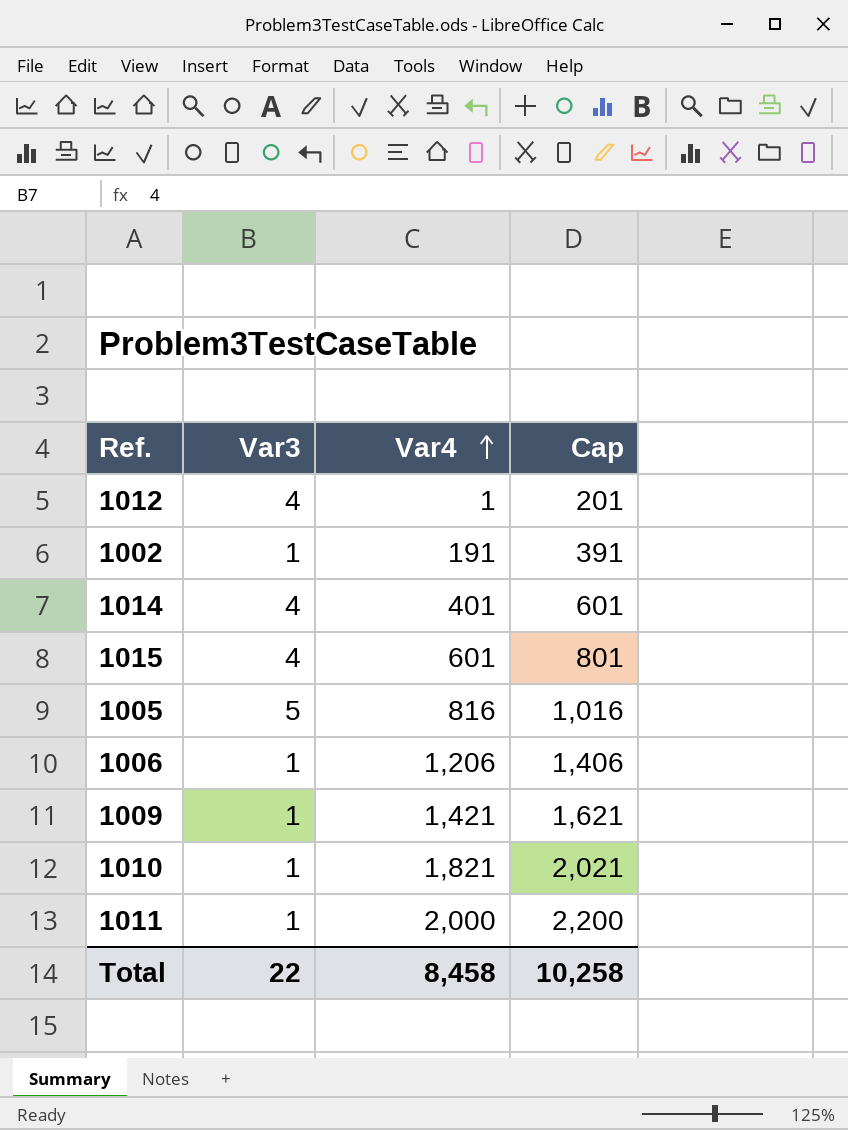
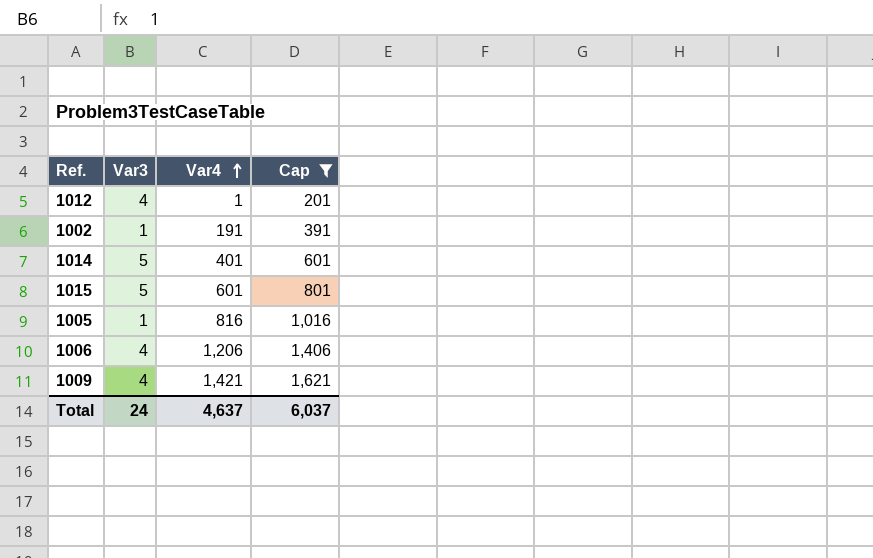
filter: none -> Cap <= 1,621
1014 | Var3: 4 -> 5
1015 | Var3: 4 -> 5
1005 | Var3: 5 -> 1
1006 | Var3: 1 -> 4
1009 | Var3: 1 -> 4
Total | Var3: 22 -> 24
Total | Var4: 8,458 -> 4,637
Total | Cap: 10,258 -> 6,037

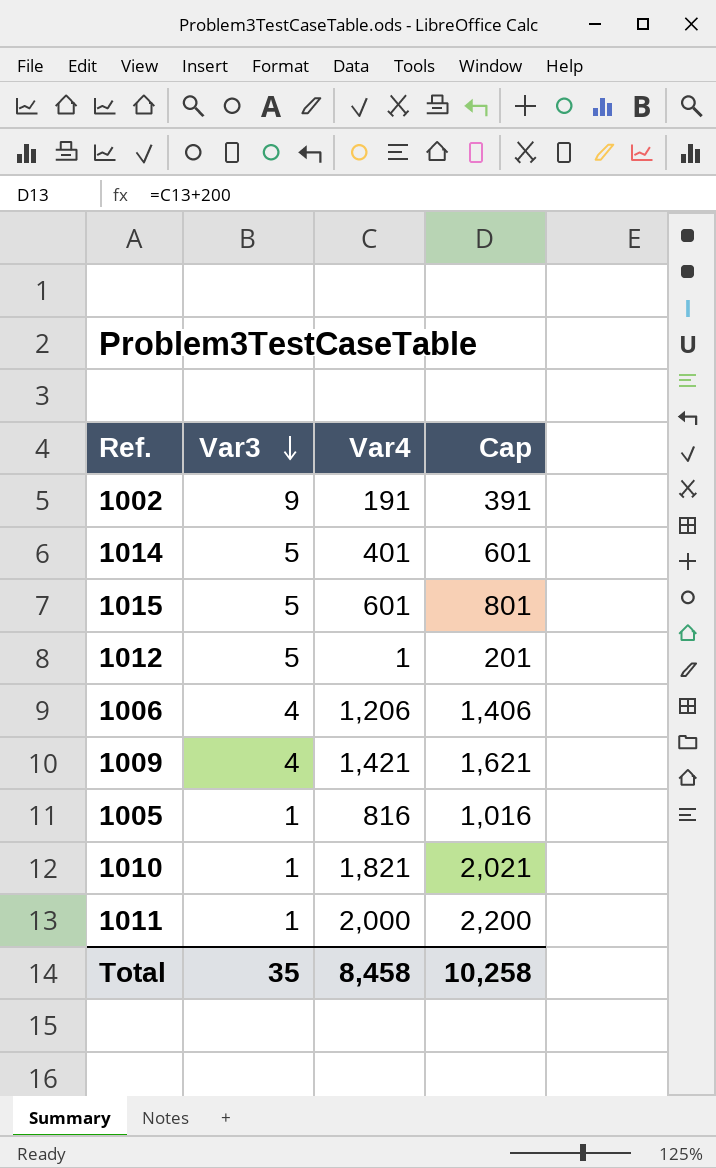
filter: Cap <= 1,621 -> none
row order: Var4 ascending -> Var3 descending
1002 | Var3: 1 -> 9
1012 | Var3: 4 -> 5
Total | Var3: 24 -> 35
Total | Var4: 4,637 -> 8,458
Total | Cap: 6,037 -> 10,258

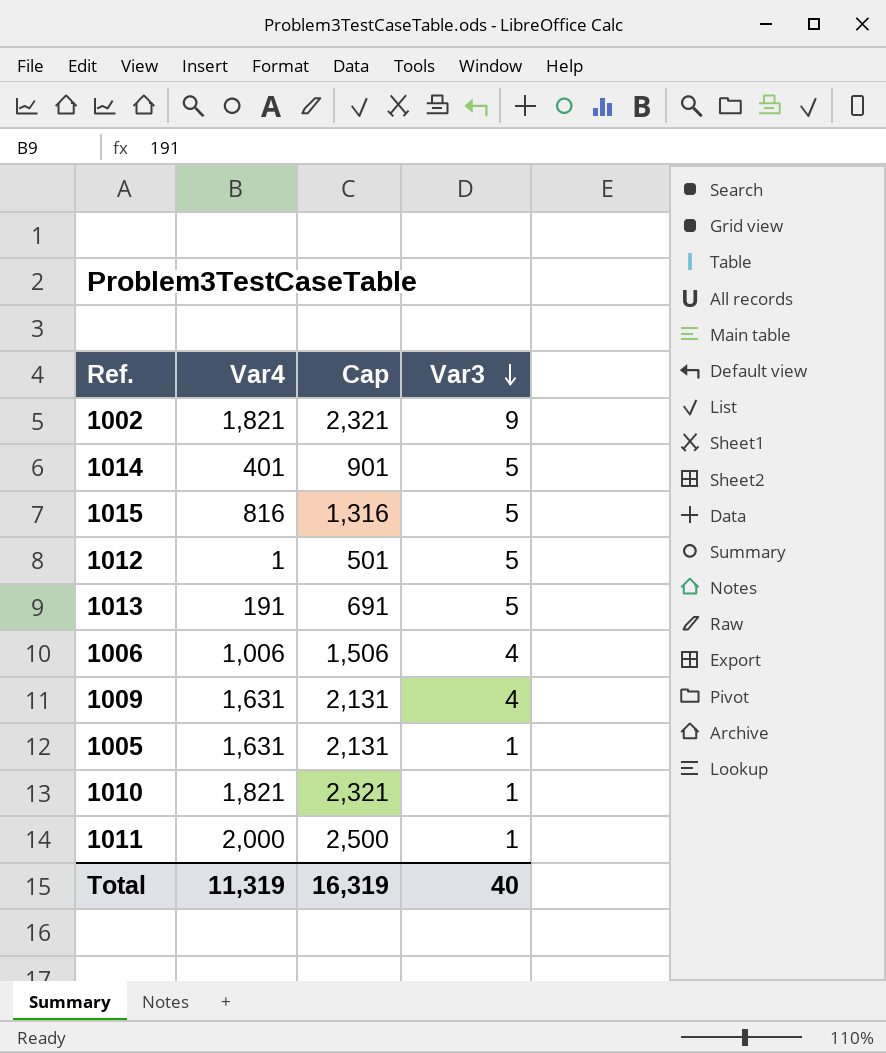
column Cap | formula: [Var4] + 200 -> [Var4] + 500
column Var3 | position: 2 -> 4
1002 | Var4: 191 -> 1,821
1015 | Var4: 601 -> 816
row 1013: none -> 191 | 691 | 5
1006 | Var4: 1,206 -> 1,006
1009 | Var4: 1,421 -> 1,631
1005 | Var4: 816 -> 1,631
Total | Var4: 8,458 -> 11,319
Total | Cap: 10,258 -> 16,319
Total | Var3: 35 -> 40

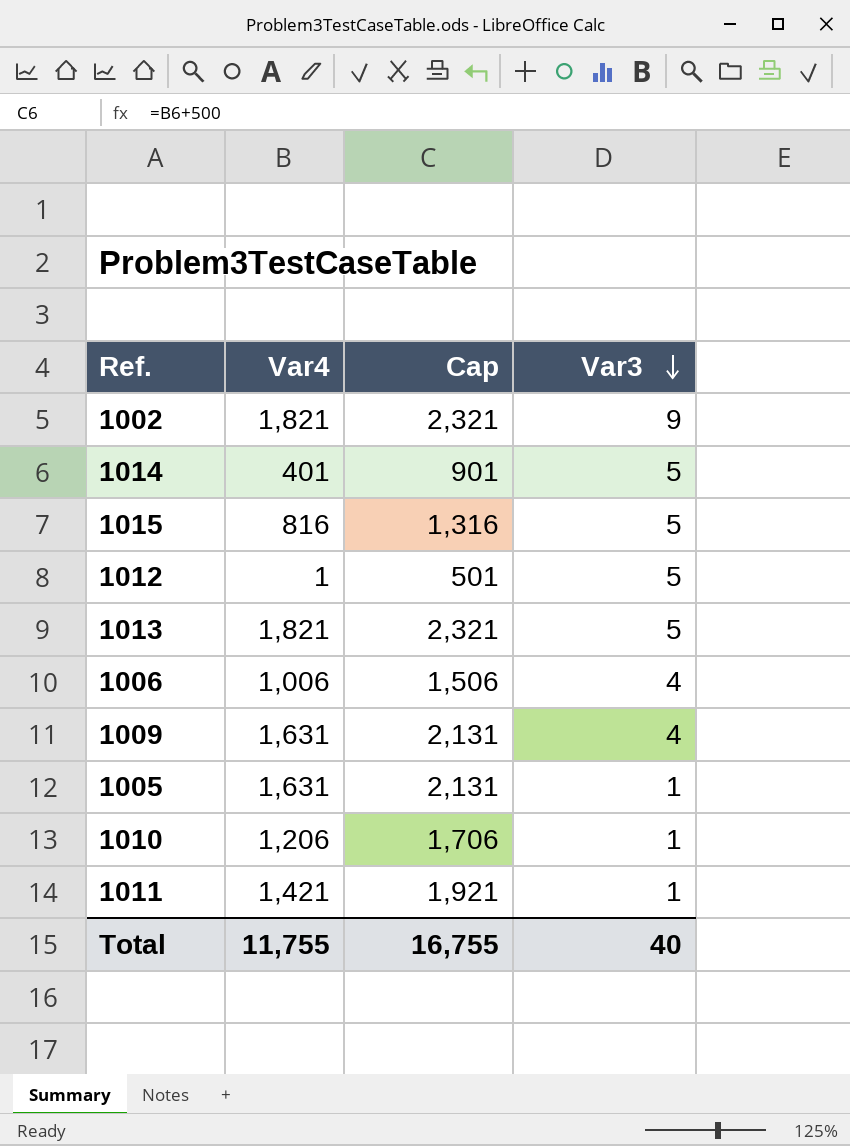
1013 | Var4: 191 -> 1,821
1013 | Cap: 691 -> 2,321
1010 | Var4: 1,821 -> 1,206
1010 | Cap: 2,321 -> 1,706
1011 | Var4: 2,000 -> 1,421
1011 | Cap: 2,500 -> 1,921
Total | Var4: 11,319 -> 11,755
Total | Cap: 16,319 -> 16,755

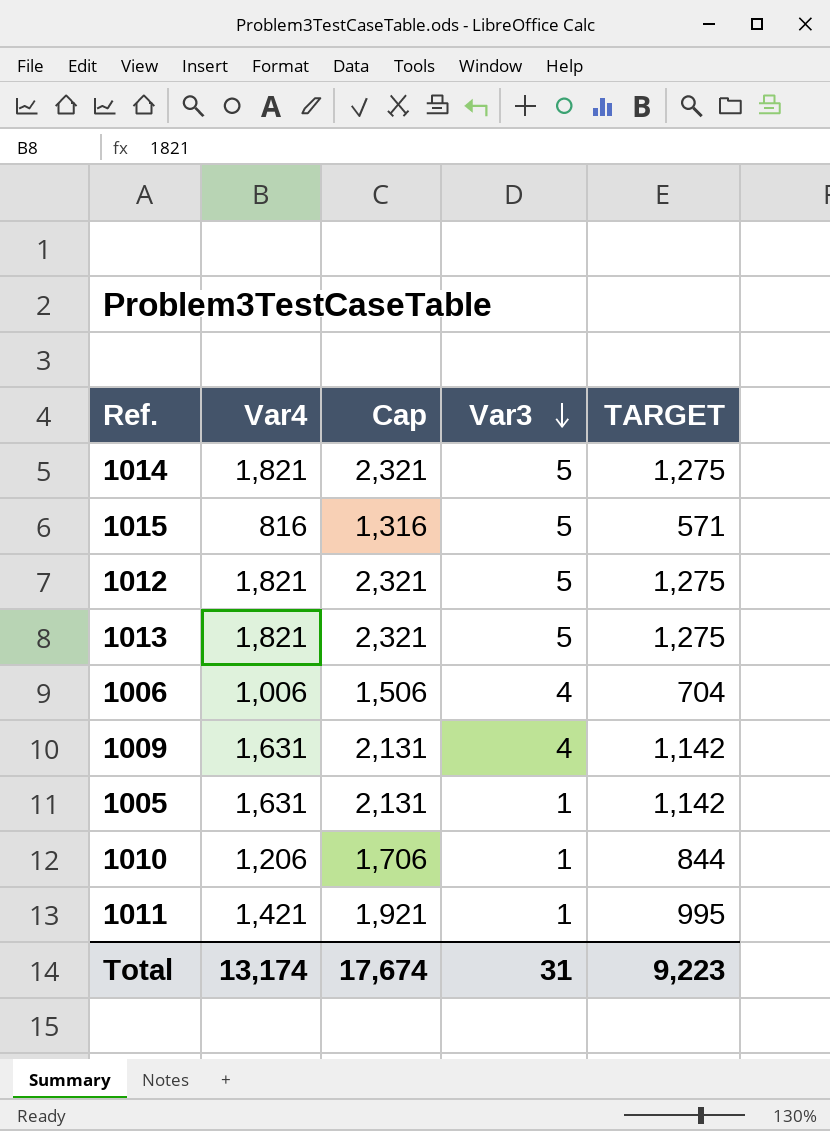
column TARGET | formula: none -> [Var4] * 0.7
row 1002: 1,821 | 2,321 | 9 -> none
1014 | Var4: 401 -> 1,821
1014 | Cap: 901 -> 2,321
1012 | Var4: 1 -> 1,821
1012 | Cap: 501 -> 2,321
Total | Var4: 11,755 -> 13,174
Total | Cap: 16,755 -> 17,674
Total | Var3: 40 -> 31

